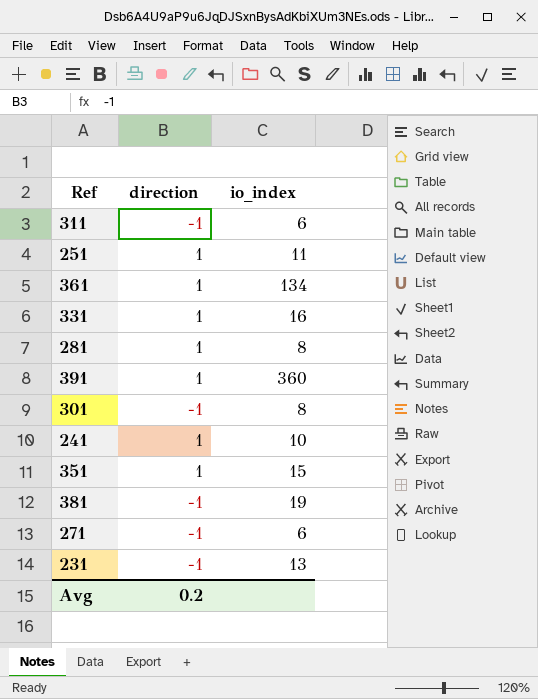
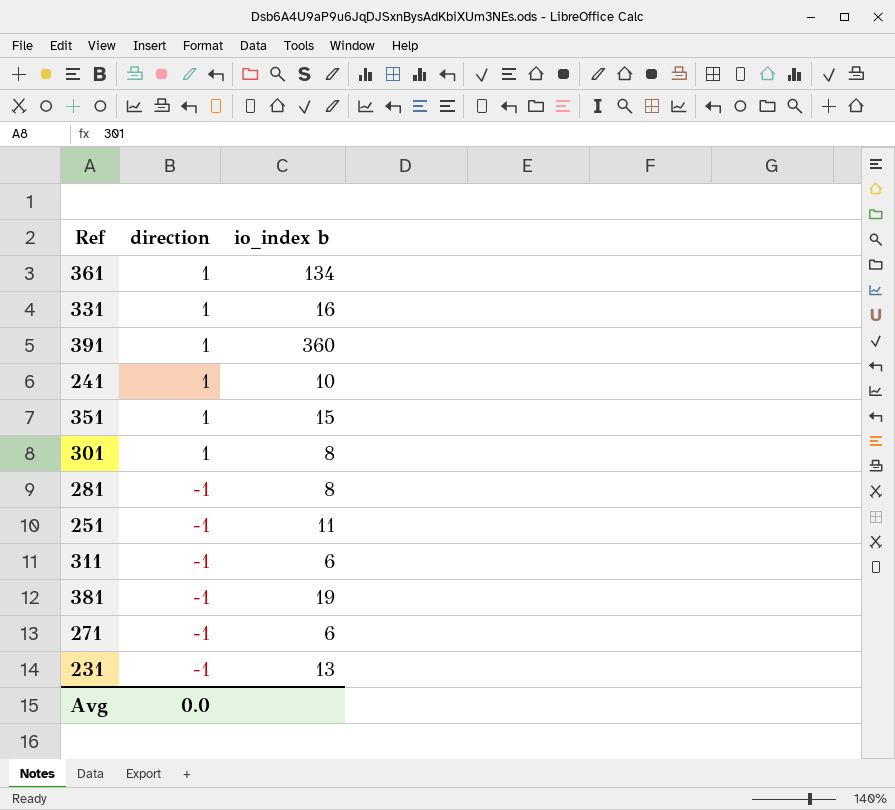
row order: none -> direction descending
column name: io_index -> io_index b
301 | direction: -1 -> 1
281 | direction: 1 -> -1
251 | direction: 1 -> -1
Avg | direction: 0.2 -> 0.0

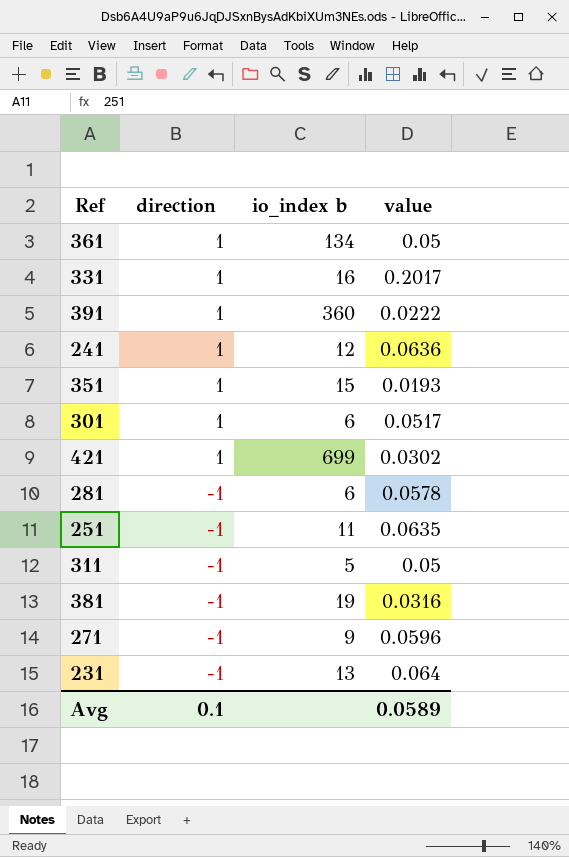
column value | position: none -> 4
241 | io_index b: 10 -> 12
301 | io_index b: 8 -> 6
row 421: none -> 1 | 699 | 0.0302
281 | io_index b: 8 -> 6
311 | io_index b: 6 -> 5
271 | io_index b: 6 -> 9
Avg | direction: 0.0 -> 0.1

